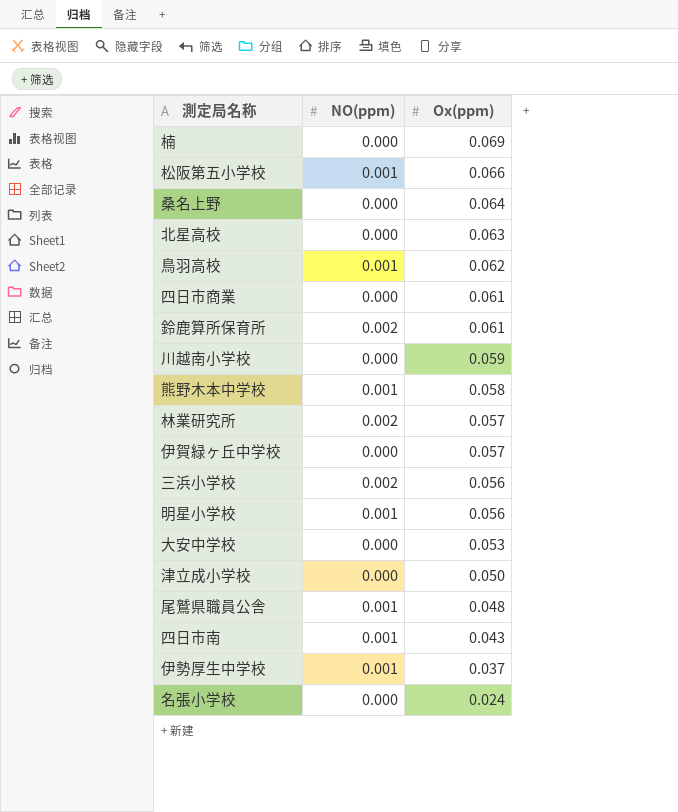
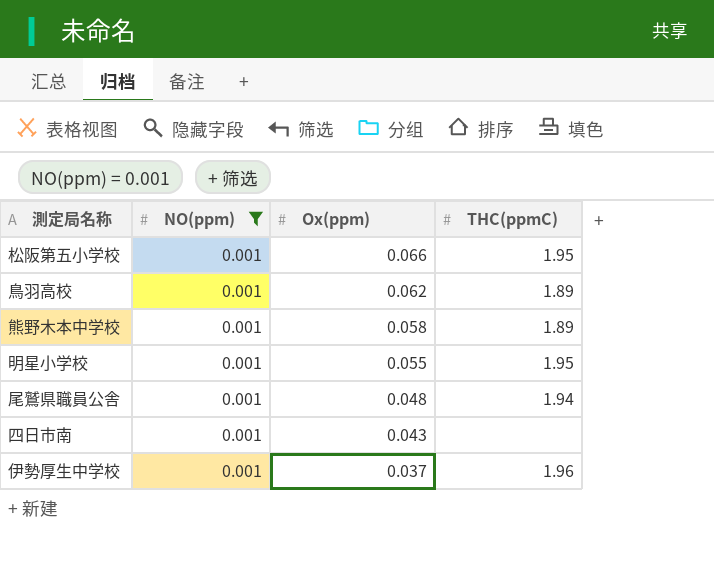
filter: none -> NO(ppm) = 0.001
column THC(ppmC) | position: none -> 4
明星小学校 | Ox(ppm): 0.056 -> 0.055

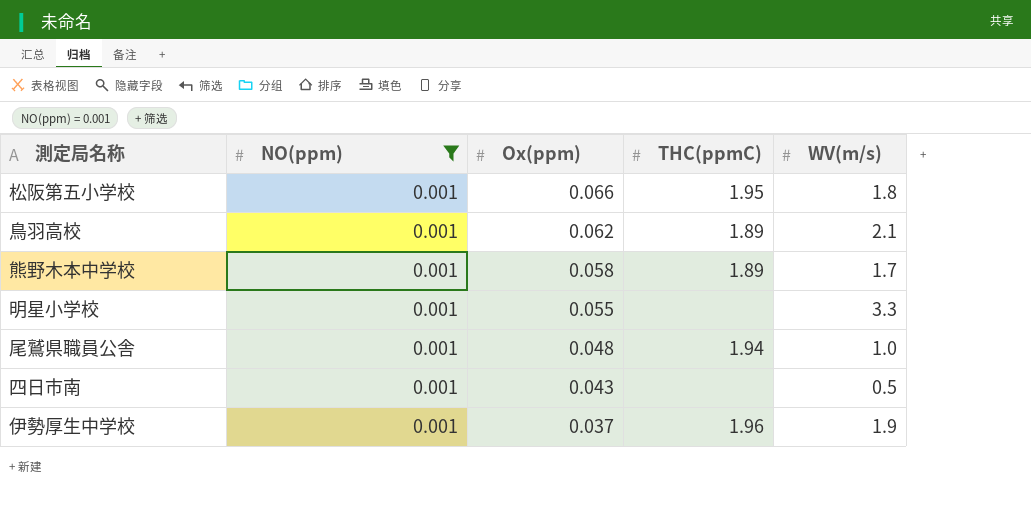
column WV(m/s) | position: none -> 5
明星小学校 | THC(ppmC): 1.95 -> none

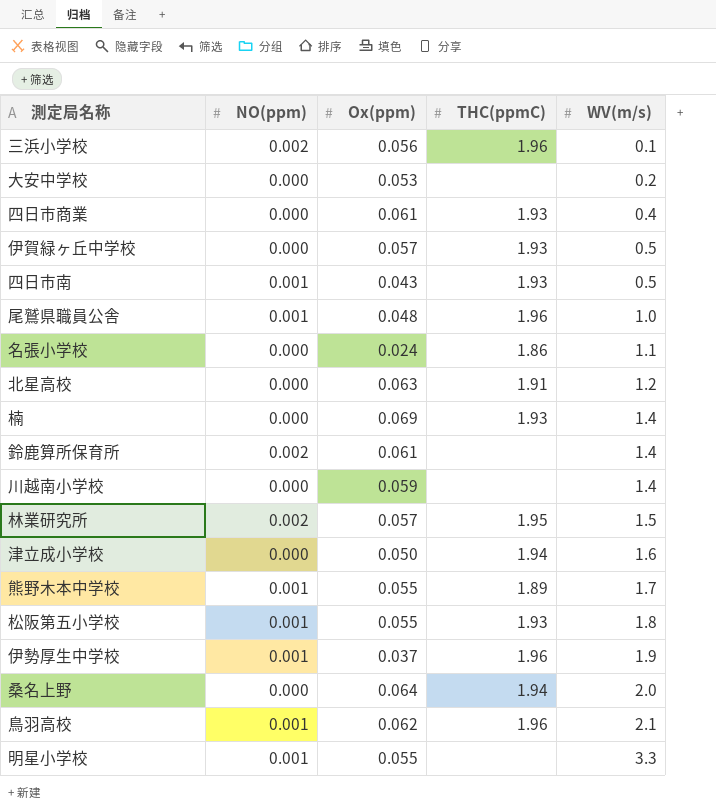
filter: NO(ppm) = 0.001 -> none
row order: Ox(ppm) descending -> WV(m/s) ascending
四日市南 | THC(ppmC): none -> 1.93
尾鷲県職員公舎 | THC(ppmC): 1.94 -> 1.96
熊野木本中学校 | Ox(ppm): 0.058 -> 0.055
松阪第五小学校 | Ox(ppm): 0.066 -> 0.055
松阪第五小学校 | THC(ppmC): 1.95 -> 1.93
鳥羽高校 | THC(ppmC): 1.89 -> 1.96

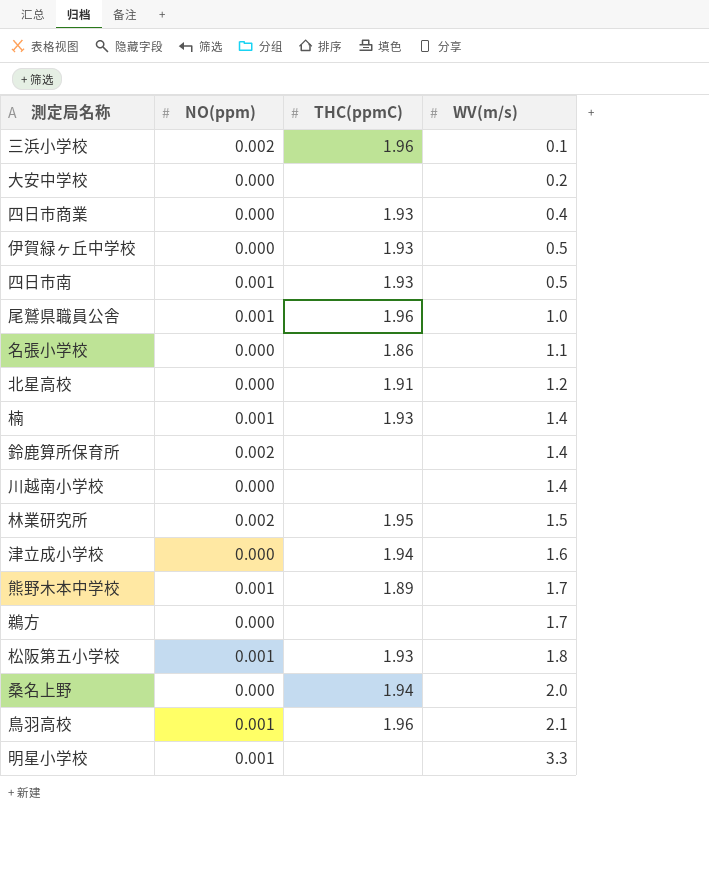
column Ox(ppm) | position: 3 -> none
row 伊勢厚生中学校: 0.001 | 0.037 | 1.96 | 1.9 -> none
楠 | NO(ppm): 0.000 -> 0.001
row 鵜方: none -> 0.000 | none | 1.7

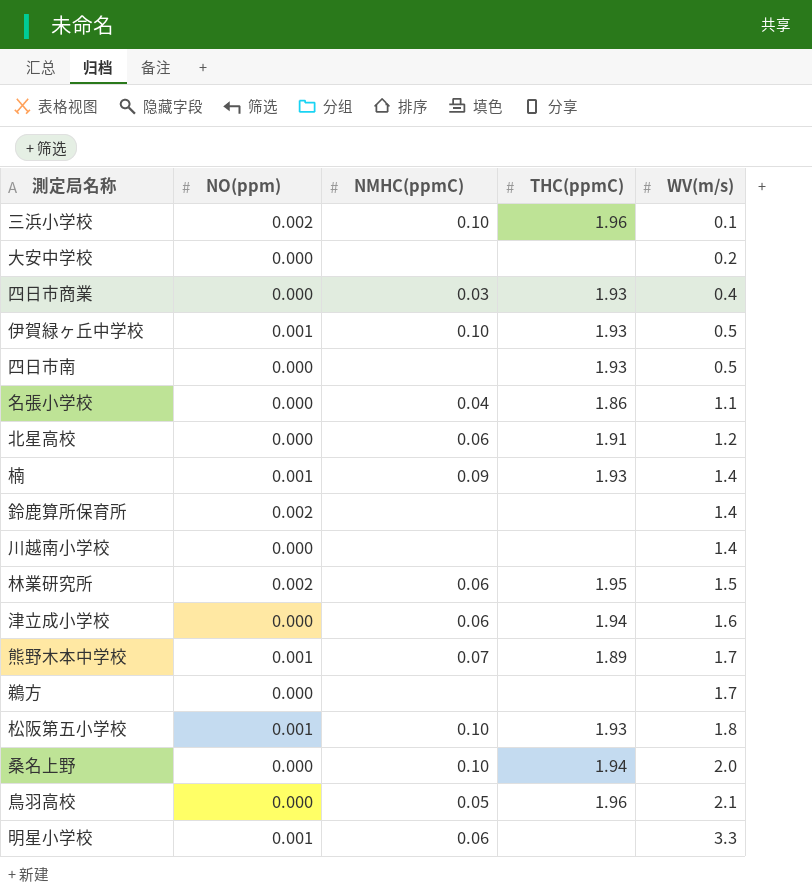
column NMHC(ppmC) | position: none -> 3
row 尾鷲県職員公舎: 0.001 | 1.96 | 1.0 -> none
伊賀緑ヶ丘中学校 | NO(ppm): 0.000 -> 0.001
四日市南 | NO(ppm): 0.001 -> 0.000
鳥羽高校 | NO(ppm): 0.001 -> 0.000

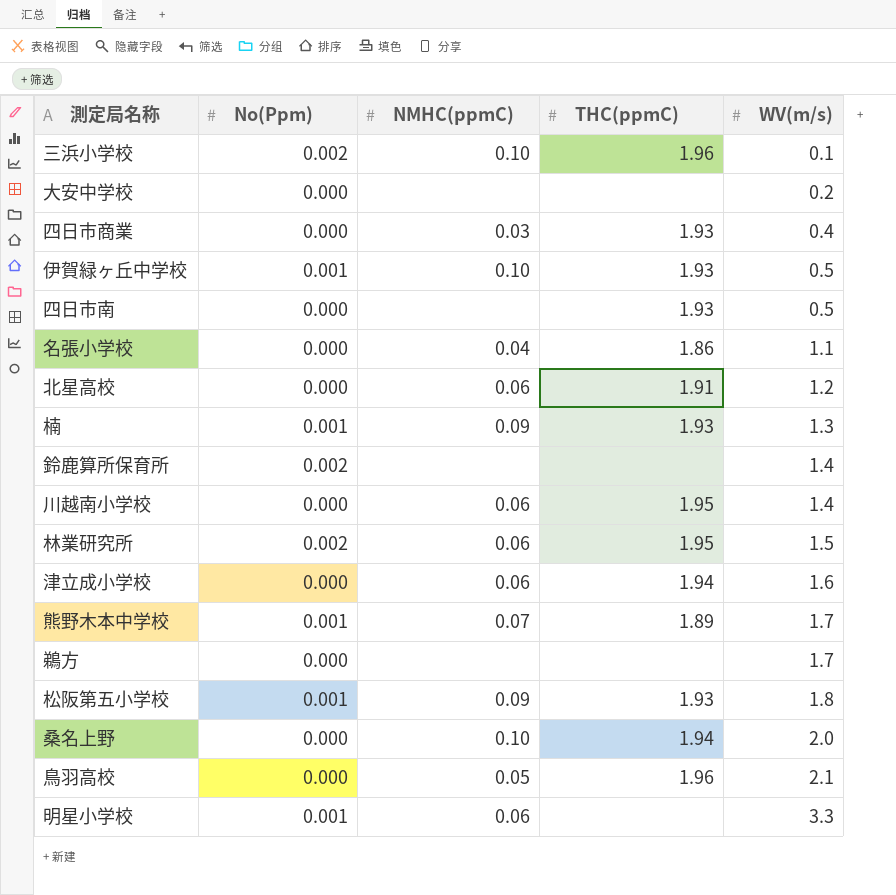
column name: NO(ppm) -> No(Ppm)
楠 | WV(m/s): 1.4 -> 1.3
川越南小学校 | NMHC(ppmC): none -> 0.06
川越南小学校 | THC(ppmC): none -> 1.95
松阪第五小学校 | NMHC(ppmC): 0.10 -> 0.09

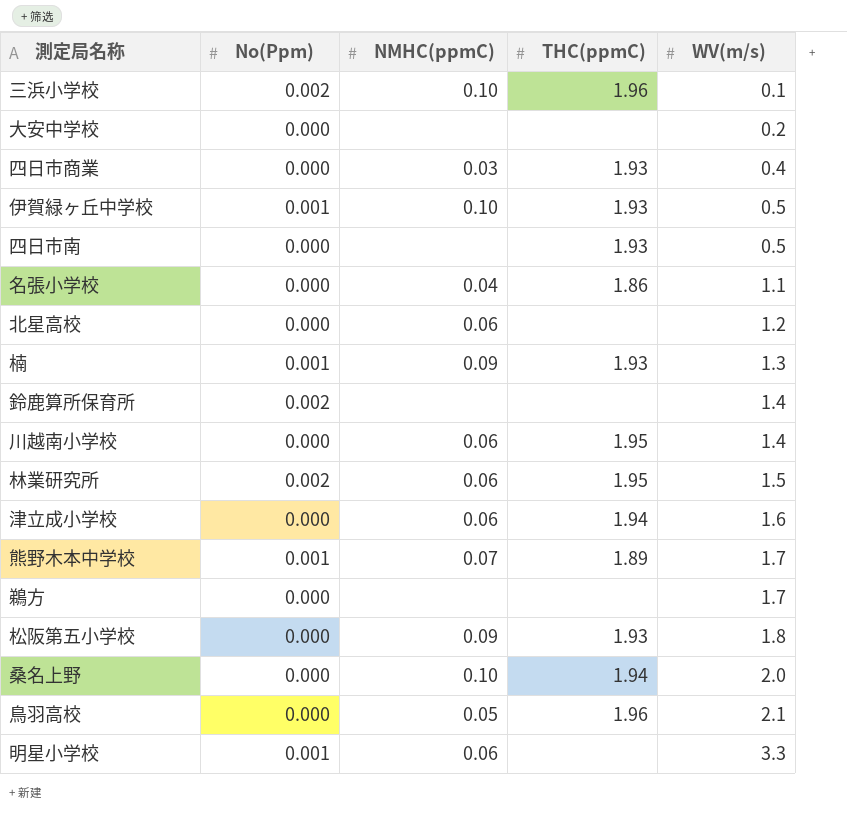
北星高校 | THC(ppmC): 1.91 -> none
松阪第五小学校 | No(Ppm): 0.001 -> 0.000

